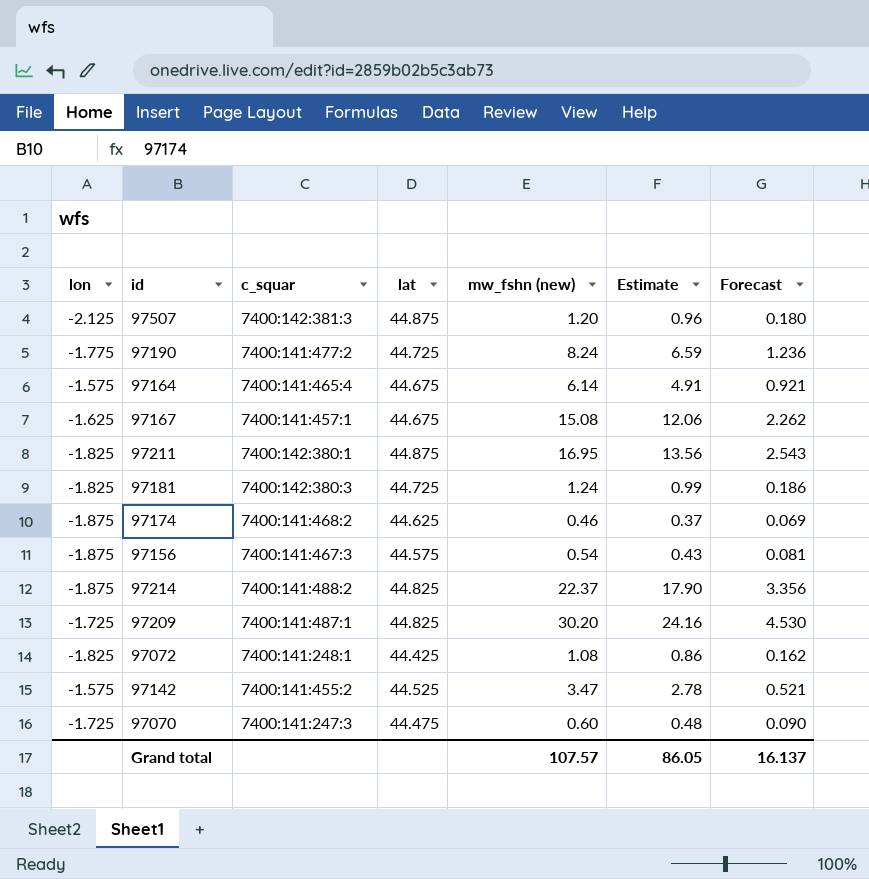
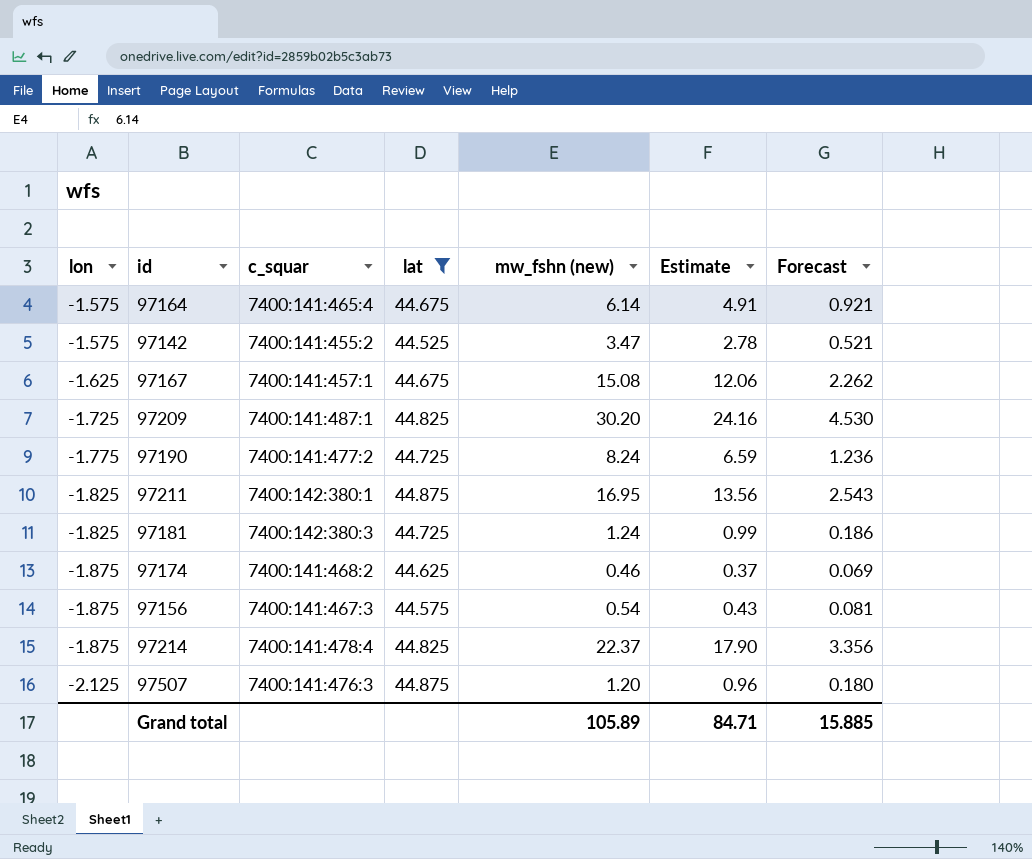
filter: none -> lat >= 44.525
row order: none -> lon descending
97214 | c_squar: 7400:141:488:2 -> 7400:141:478:4
97507 | c_squar: 7400:142:381:3 -> 7400:141:476:3
Grand total | mw_fshn (new): 107.57 -> 105.89
Grand total | Estimate: 86.05 -> 84.71
Grand total | Forecast: 16.137 -> 15.885

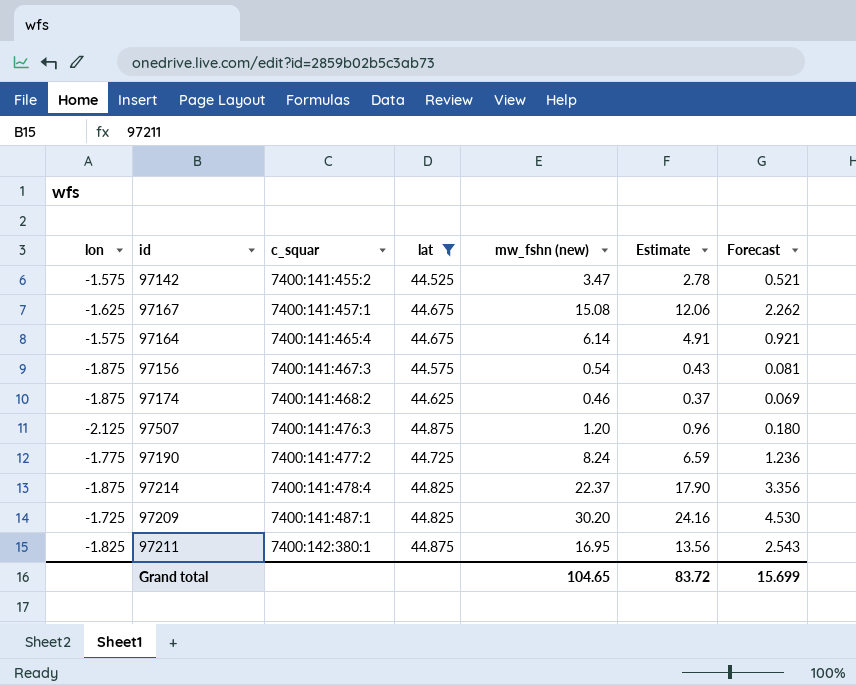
row order: lon descending -> c_squar ascending
row 97181: -1.825 | 7400:142:380:3 | 44.725 | 1.24 | 0.99 | 0.186 -> none
Grand total | mw_fshn (new): 105.89 -> 104.65
Grand total | Estimate: 84.71 -> 83.72
Grand total | Forecast: 15.885 -> 15.699

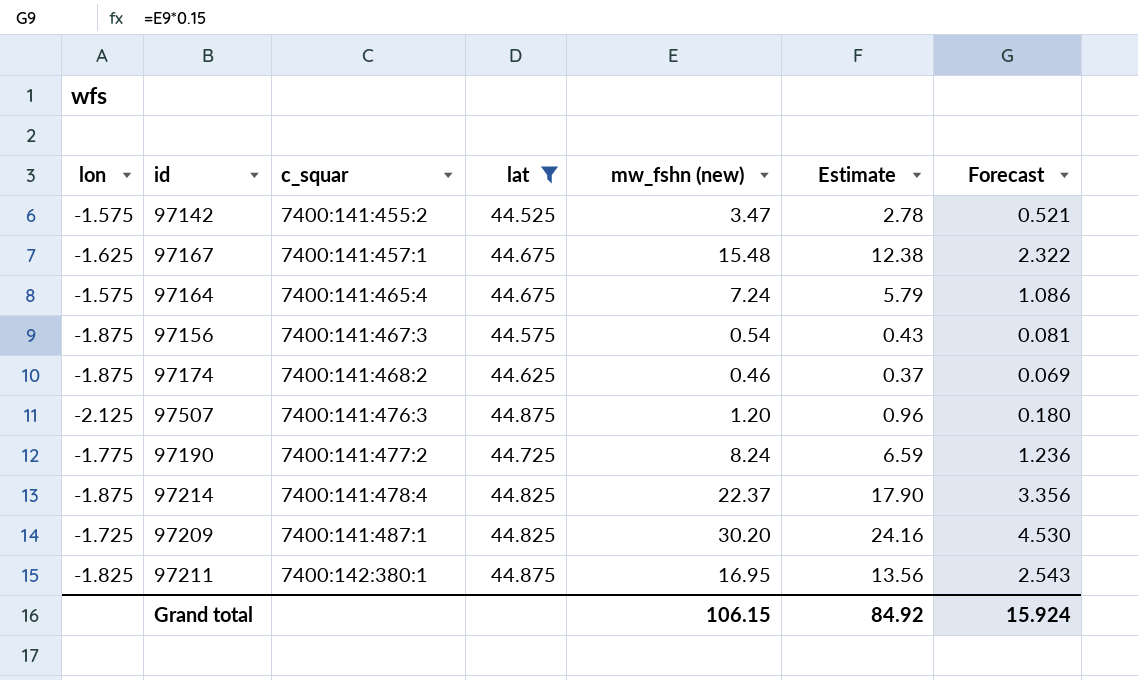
97167 | mw_fshn (new): 15.08 -> 15.48
97167 | Estimate: 12.06 -> 12.38
97167 | Forecast: 2.262 -> 2.322
97164 | mw_fshn (new): 6.14 -> 7.24
97164 | Estimate: 4.91 -> 5.79
97164 | Forecast: 0.921 -> 1.086
Grand total | mw_fshn (new): 104.65 -> 106.15
Grand total | Estimate: 83.72 -> 84.92
Grand total | Forecast: 15.699 -> 15.924

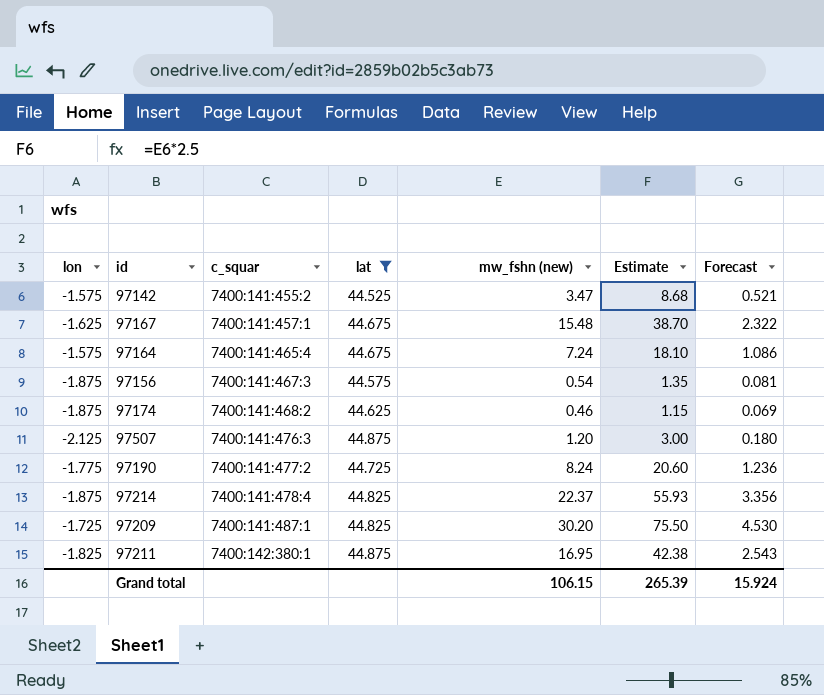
column Estimate | formula: [mw_fshn (new)] * 0.8 -> [mw_fshn (new)] * 2.5
Grand total | Estimate: 84.92 -> 265.39

